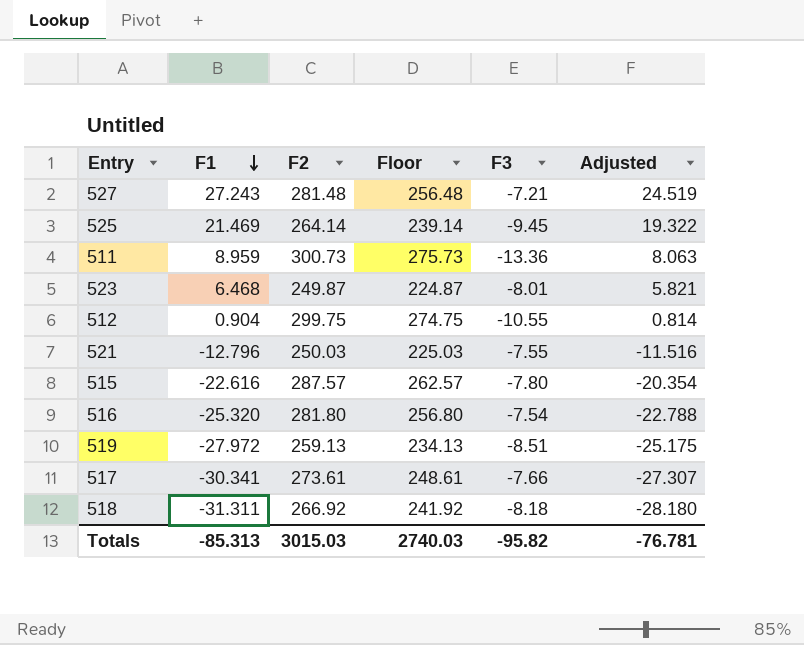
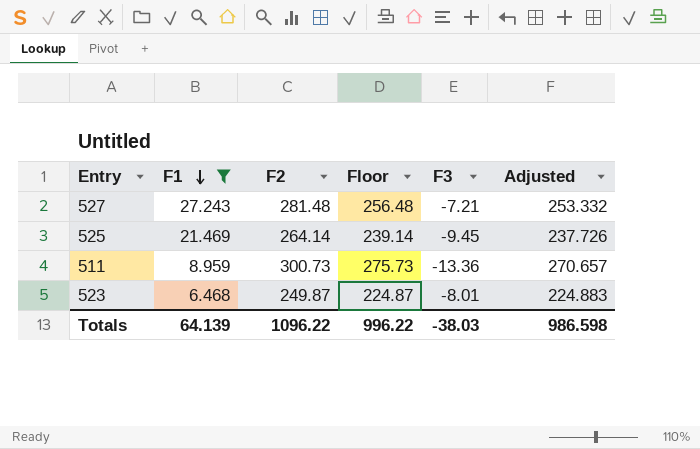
filter: none -> F1 >= 6.468
column Adjusted | formula: [F1] * 0.9 -> [F2] * 0.9
Totals | F1: -85.313 -> 64.139
Totals | F2: 3015.03 -> 1096.22
Totals | Floor: 2740.03 -> 996.22
Totals | F3: -95.82 -> -38.03
Totals | Adjusted: -76.781 -> 986.598

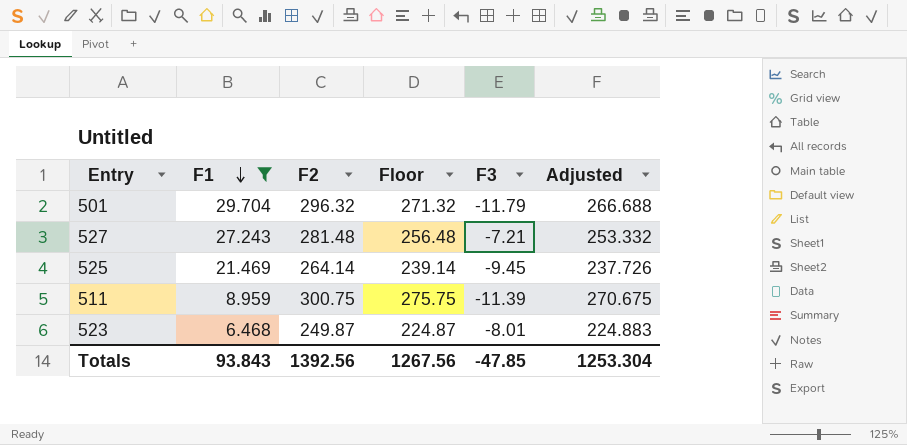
row 501: none -> 29.704 | 296.32 | 271.32 | -11.79 | 266.688
511 | F2: 300.73 -> 300.75
511 | Floor: 275.73 -> 275.75
511 | F3: -13.36 -> -11.39
511 | Adjusted: 270.657 -> 270.675
Totals | F1: 64.139 -> 93.843
Totals | F2: 1096.22 -> 1392.56
Totals | Floor: 996.22 -> 1267.56
Totals | F3: -38.03 -> -47.85
Totals | Adjusted: 986.598 -> 1253.304

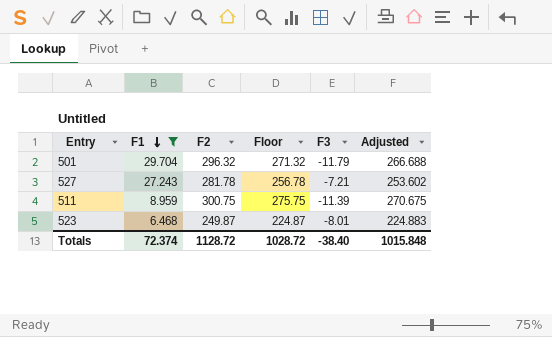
row 525: 21.469 | 264.14 | 239.14 | -9.45 | 237.726 -> none
527 | F2: 281.48 -> 281.78
527 | Floor: 256.48 -> 256.78
527 | Adjusted: 253.332 -> 253.602
Totals | F1: 93.843 -> 72.374
Totals | F2: 1392.56 -> 1128.72
Totals | Floor: 1267.56 -> 1028.72
Totals | F3: -47.85 -> -38.40
Totals | Adjusted: 1253.304 -> 1015.848

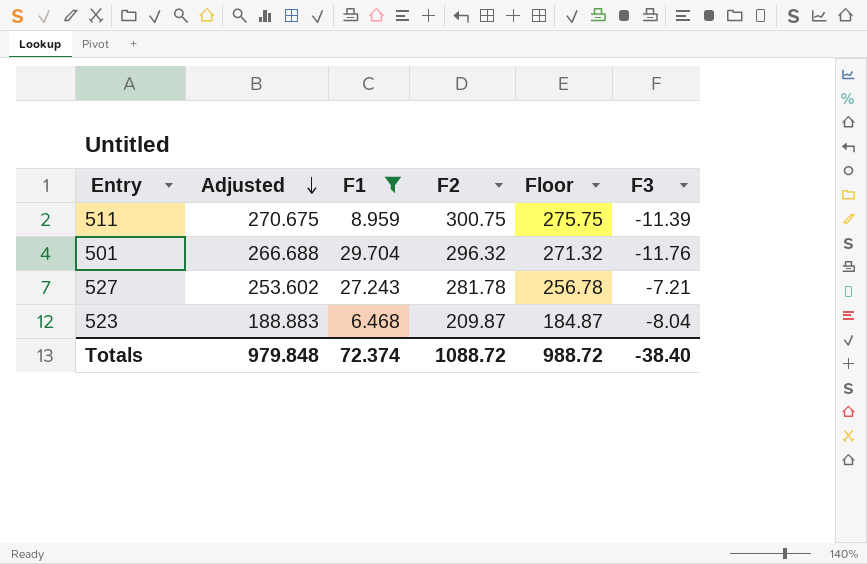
row order: F1 descending -> Adjusted descending
column Adjusted | position: 6 -> 2
501 | F3: -11.79 -> -11.76
523 | Adjusted: 224.883 -> 188.883
523 | F2: 249.87 -> 209.87
523 | Floor: 224.87 -> 184.87
523 | F3: -8.01 -> -8.04
Totals | Adjusted: 1015.848 -> 979.848
Totals | F2: 1128.72 -> 1088.72
Totals | Floor: 1028.72 -> 988.72

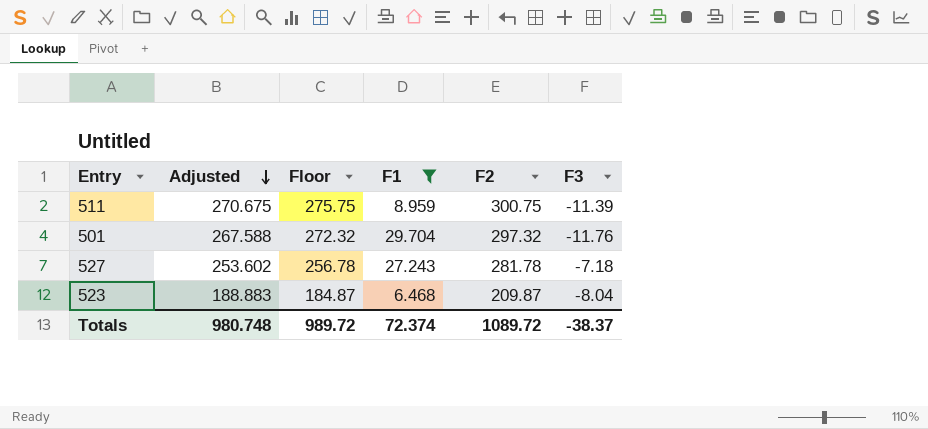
column Floor | position: 5 -> 3
501 | Adjusted: 266.688 -> 267.588
501 | Floor: 271.32 -> 272.32
501 | F2: 296.32 -> 297.32
527 | F3: -7.21 -> -7.18
Totals | Adjusted: 979.848 -> 980.748
Totals | Floor: 988.72 -> 989.72
Totals | F2: 1088.72 -> 1089.72
Totals | F3: -38.40 -> -38.37

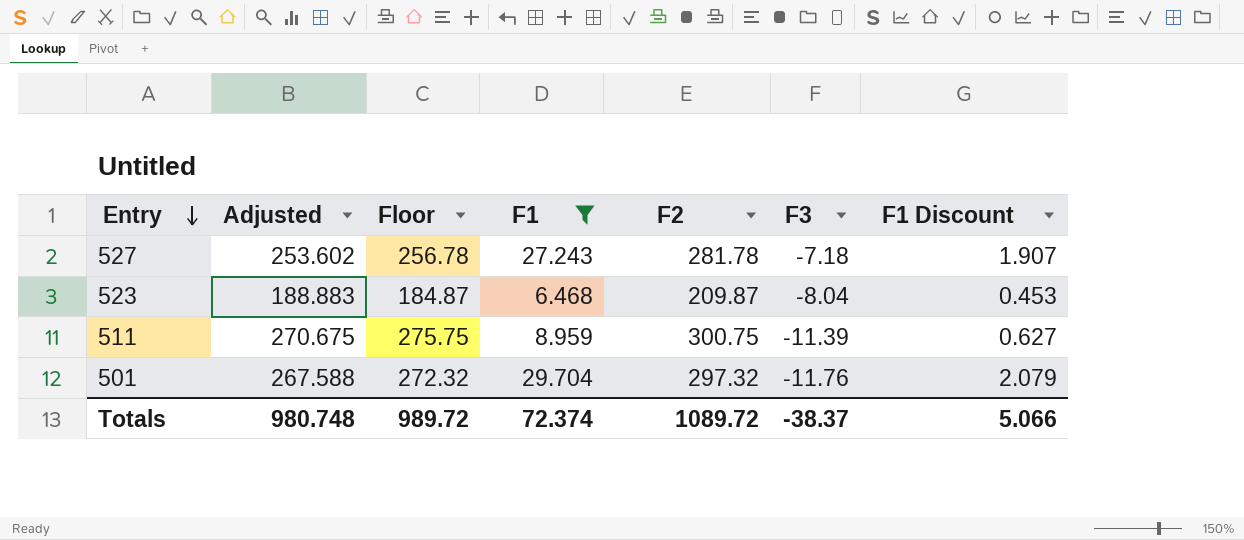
row order: Adjusted descending -> Entry descending
column F1 Discount | formula: none -> [F1] * 0.07

